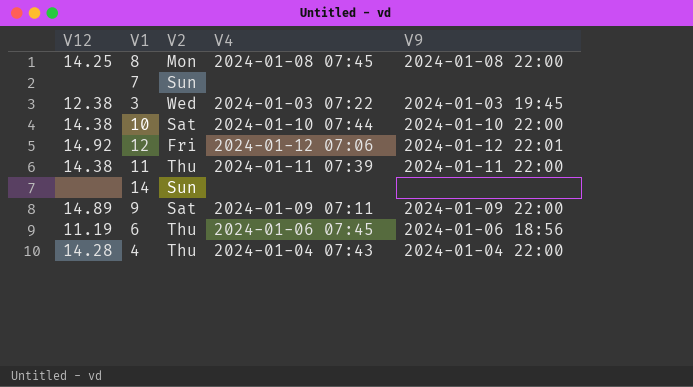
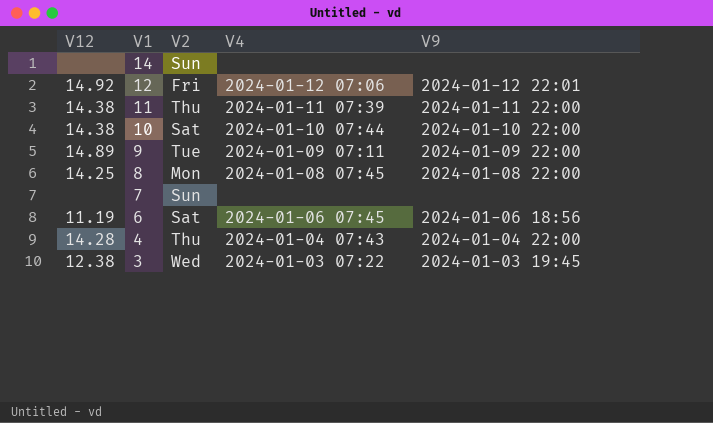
row order: none -> V1 descending
9 | V2: Sat -> Tue
6 | V2: Thu -> Sat

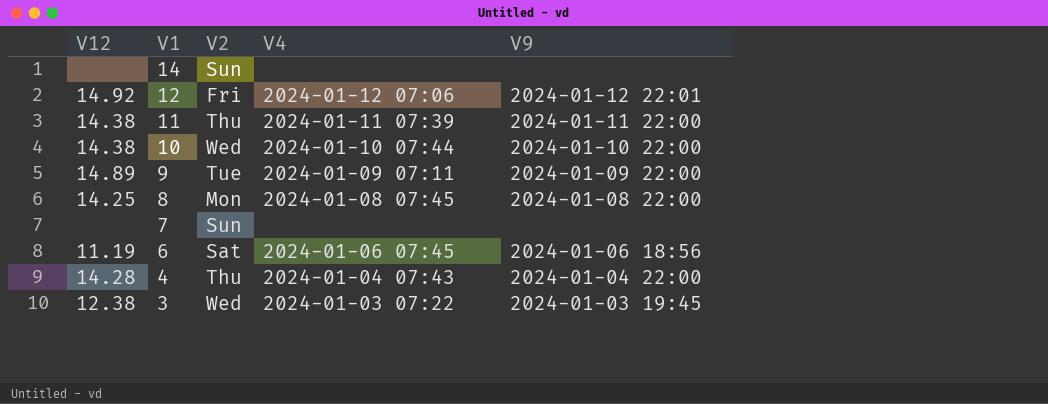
10 | V2: Sat -> Wed

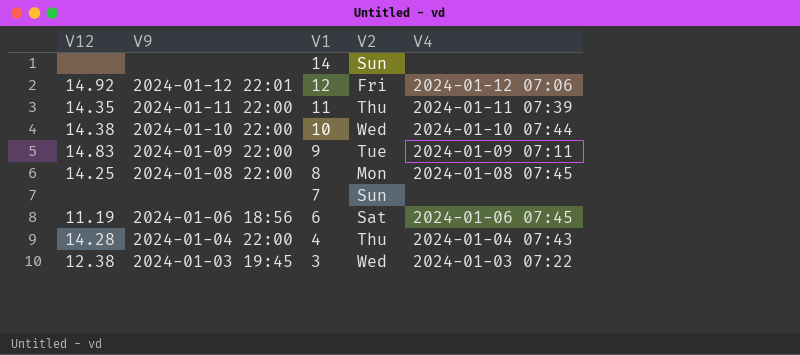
column V9 | position: 5 -> 2
11 | V12: 14.38 -> 14.35
9 | V12: 14.89 -> 14.83

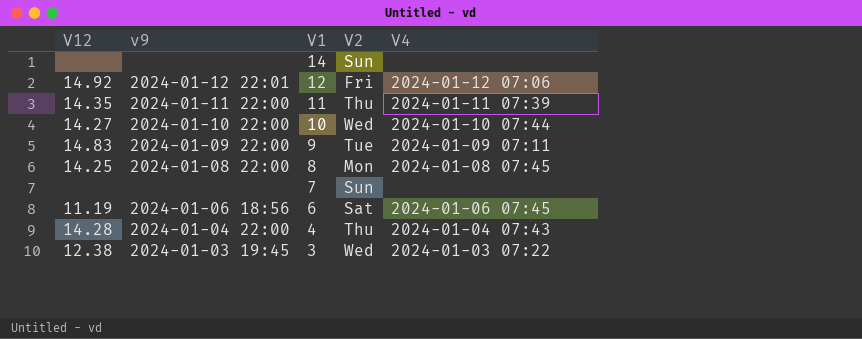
column name: V9 -> v9
10 | V12: 14.38 -> 14.27

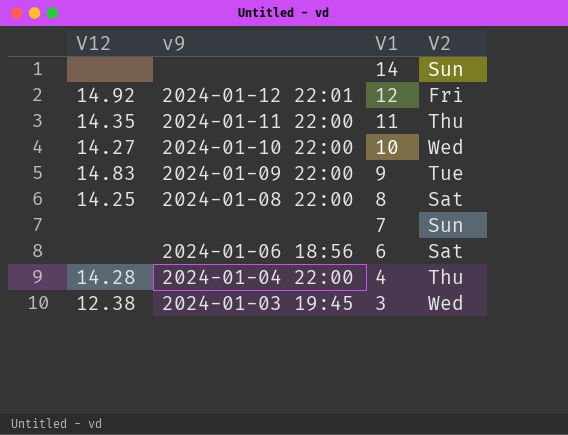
column V4 | position: 5 -> none
8 | V2: Mon -> Sat
6 | V12: 11.19 -> none

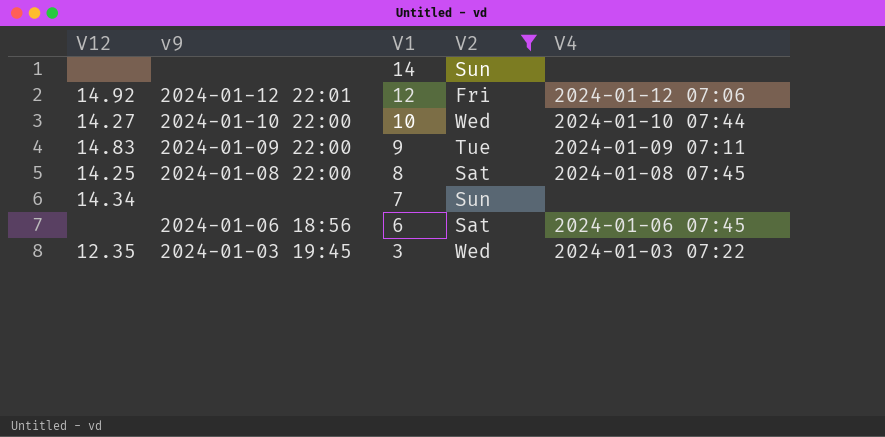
filter: none -> V2 != Thu
column V4 | position: none -> 5
7 | V12: none -> 14.34
3 | V12: 12.38 -> 12.35

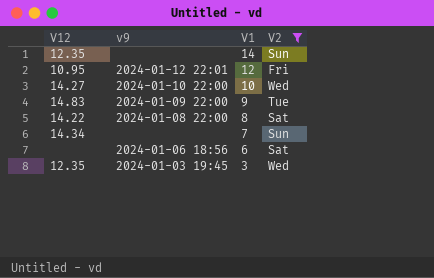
column V4 | position: 5 -> none
14 | V12: none -> 12.35
12 | V12: 14.92 -> 10.95
8 | V12: 14.25 -> 14.22

